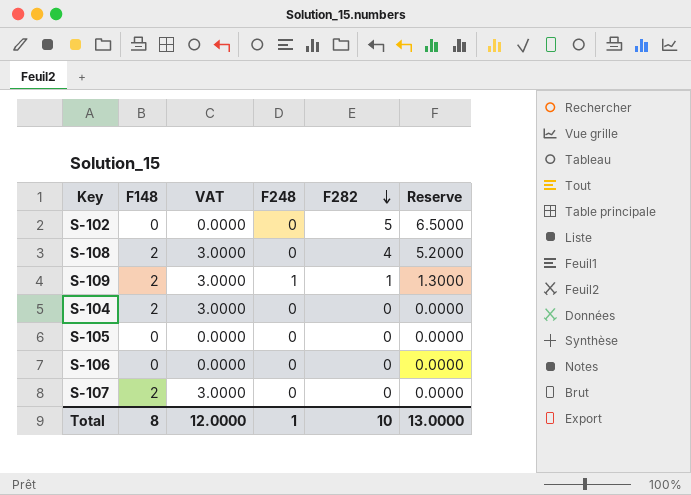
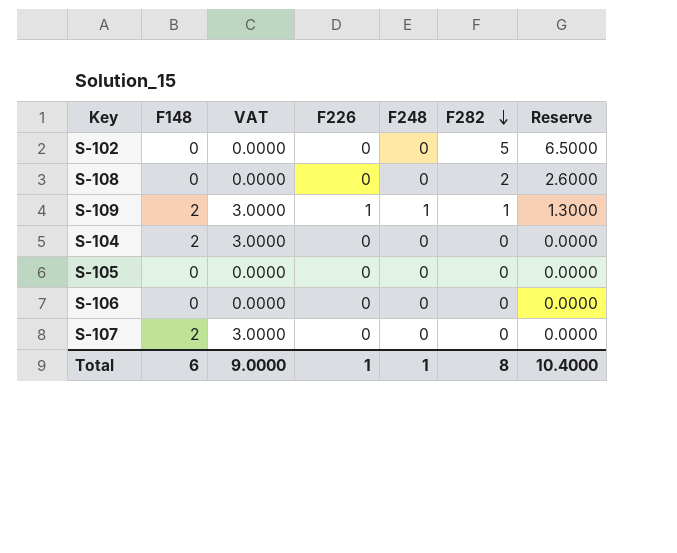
column F226 | position: none -> 4
S-108 | F148: 2 -> 0
S-108 | VAT: 3.0000 -> 0.0000
S-108 | F282: 4 -> 2
S-108 | Reserve: 5.2000 -> 2.6000
Total | F148: 8 -> 6
Total | VAT: 12.0000 -> 9.0000
Total | F282: 10 -> 8
Total | Reserve: 13.0000 -> 10.4000

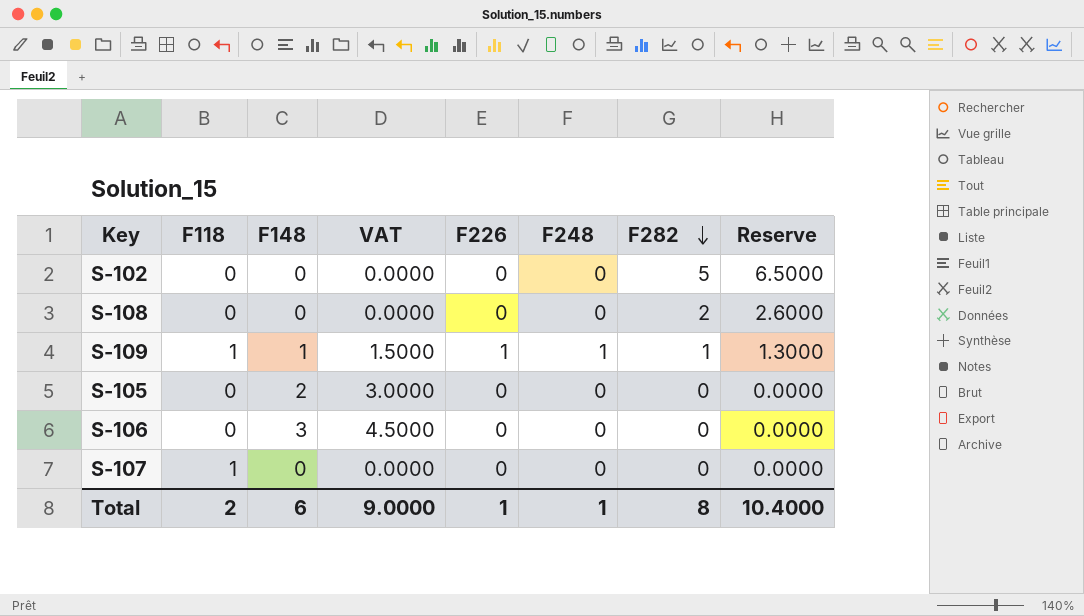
column F118 | position: none -> 2
row S-104: 2 | 3.0000 | 0 | 0 | 0 | 0.0000 -> none
S-109 | F148: 2 -> 1
S-109 | VAT: 3.0000 -> 1.5000
S-105 | F148: 0 -> 2
S-105 | VAT: 0.0000 -> 3.0000
S-106 | F148: 0 -> 3
S-106 | VAT: 0.0000 -> 4.5000
S-107 | F148: 2 -> 0
S-107 | VAT: 3.0000 -> 0.0000

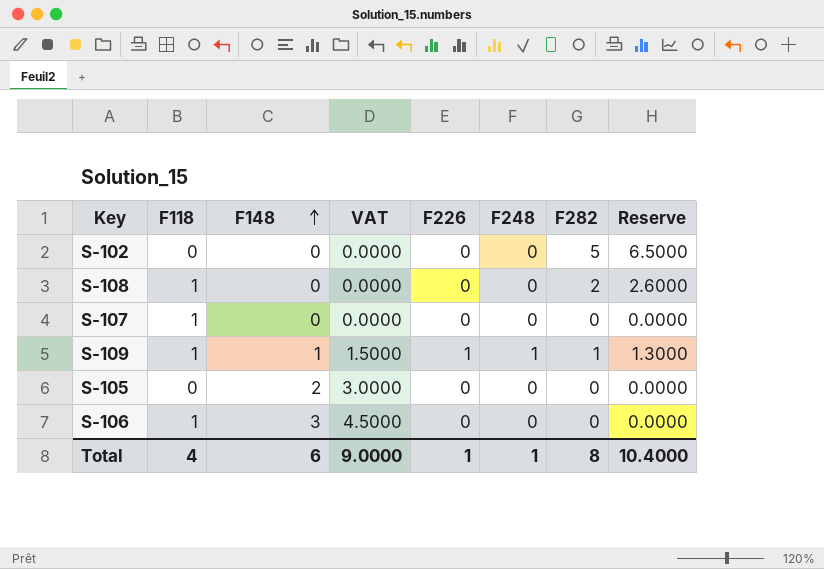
row order: F282 descending -> F148 ascending
S-108 | F118: 0 -> 1
S-106 | F118: 0 -> 1
Total | F118: 2 -> 4

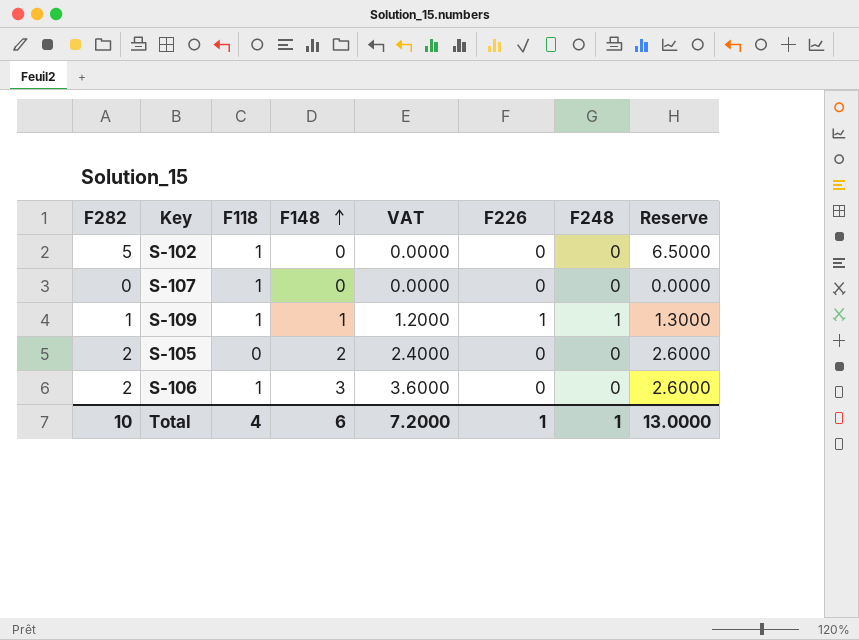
column F282 | position: 7 -> 1
column VAT | formula: [F148] * 1.5 -> [F148] * 1.2
row S-108: 1 | 0 | 0.0000 | 0 | 0 | 2 | 2.6000 -> none
S-102 | F118: 0 -> 1
S-105 | F282: 0 -> 2
S-105 | Reserve: 0.0000 -> 2.6000
S-106 | F282: 0 -> 2
S-106 | Reserve: 0.0000 -> 2.6000
Total | F282: 8 -> 10
Total | VAT: 9.0000 -> 7.2000
Total | Reserve: 10.4000 -> 13.0000

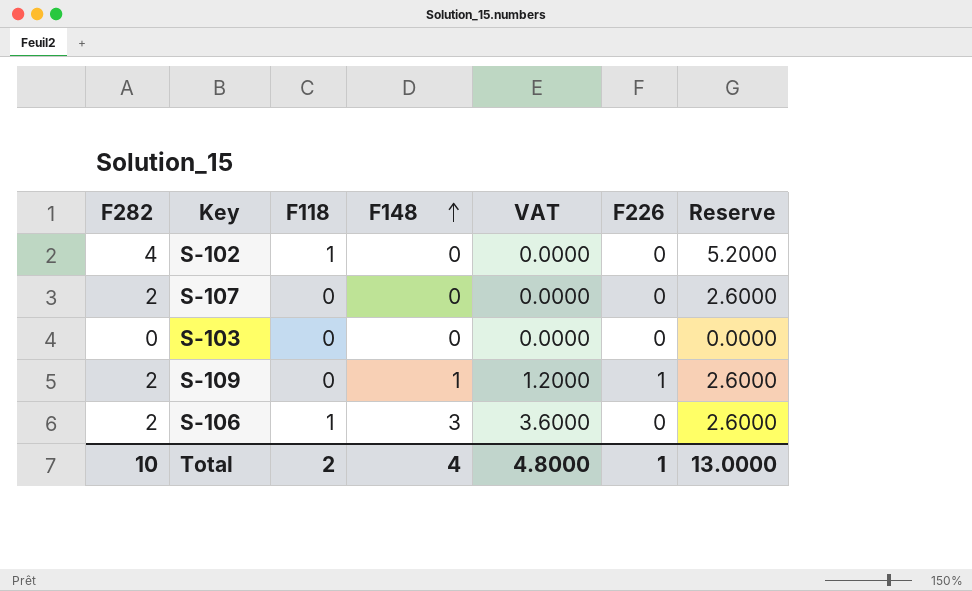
column F248 | position: 7 -> none
row S-105: 2 | 0 | 2 | 2.4000 | 0 | 0 | 2.6000 -> none
S-102 | F282: 5 -> 4
S-102 | Reserve: 6.5000 -> 5.2000
S-107 | F282: 0 -> 2
S-107 | F118: 1 -> 0
S-107 | Reserve: 0.0000 -> 2.6000
row S-103: none -> 0 | 0 | 0 | 0.0000 | 0 | 0.0000
S-109 | F282: 1 -> 2
S-109 | F118: 1 -> 0
S-109 | Reserve: 1.3000 -> 2.6000
Total | F118: 4 -> 2
Total | F148: 6 -> 4
Total | VAT: 7.2000 -> 4.8000

